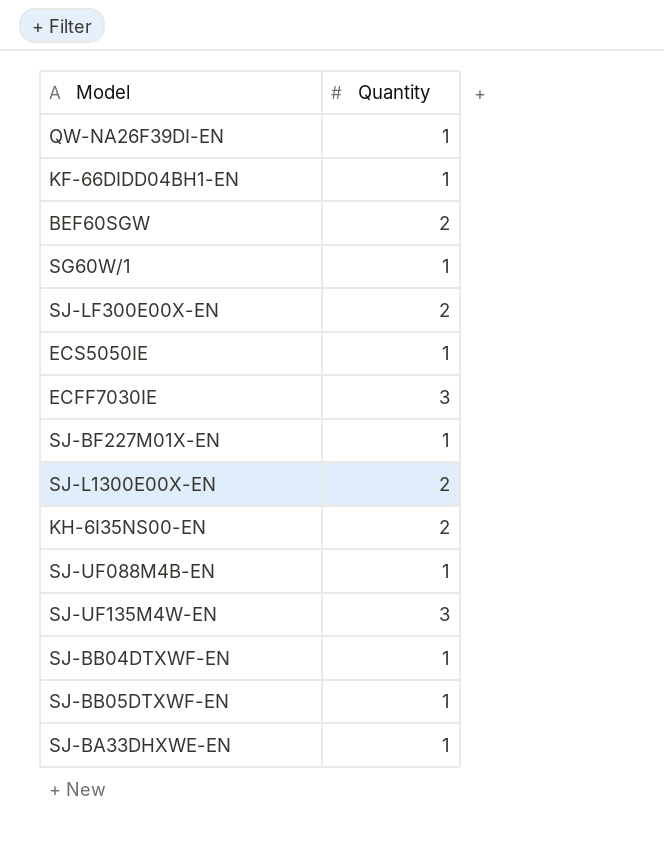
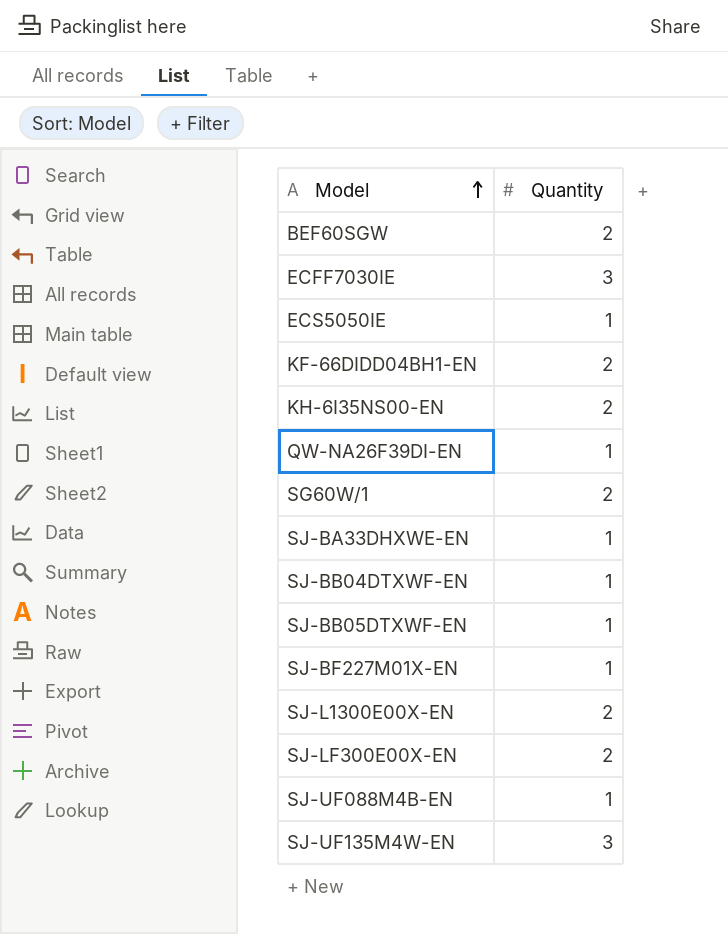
row order: none -> Model ascending
KF-66DIDD04BH1-EN | Quantity: 1 -> 2
SG60W/1 | Quantity: 1 -> 2

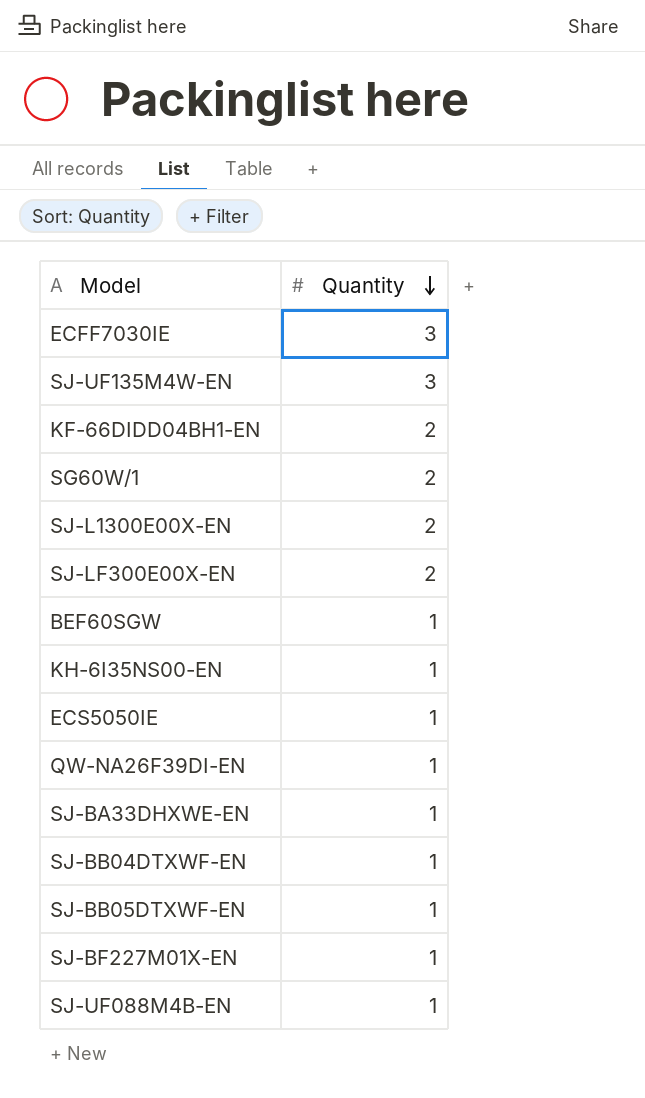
row order: Model ascending -> Quantity descending
BEF60SGW | Quantity: 2 -> 1
KH-6I35NS00-EN | Quantity: 2 -> 1

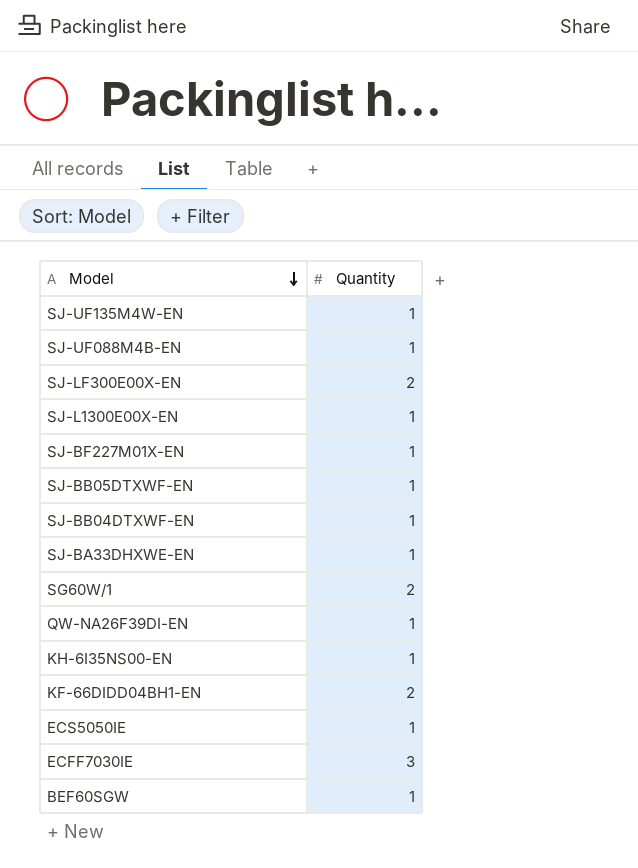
row order: Quantity descending -> Model descending
SJ-UF135M4W-EN | Quantity: 3 -> 1
SJ-L1300E00X-EN | Quantity: 2 -> 1

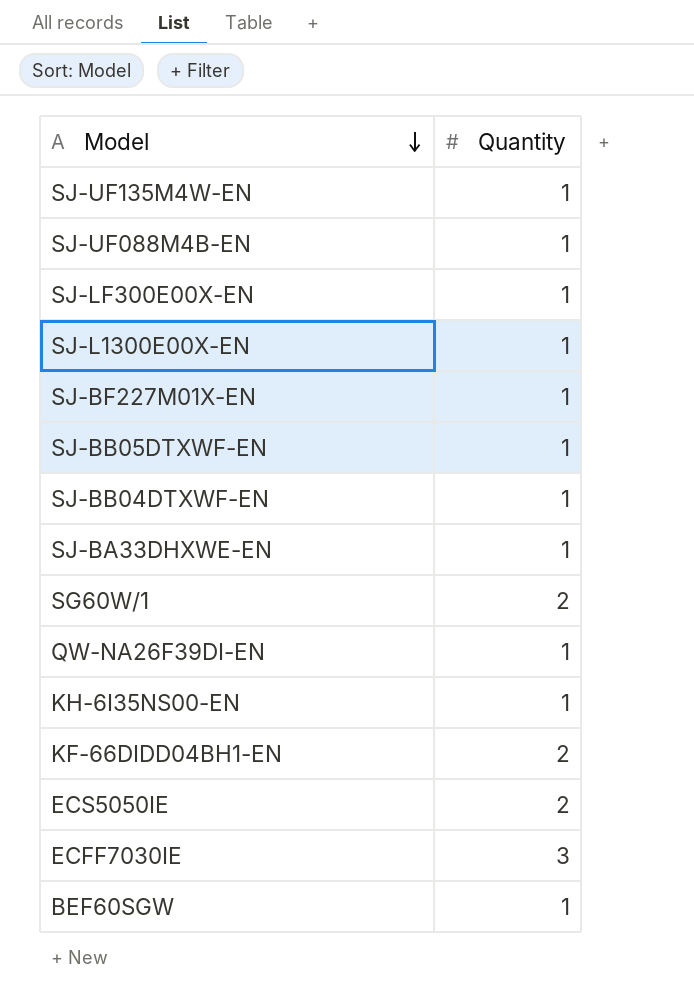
SJ-LF300E00X-EN | Quantity: 2 -> 1
ECS5050IE | Quantity: 1 -> 2

